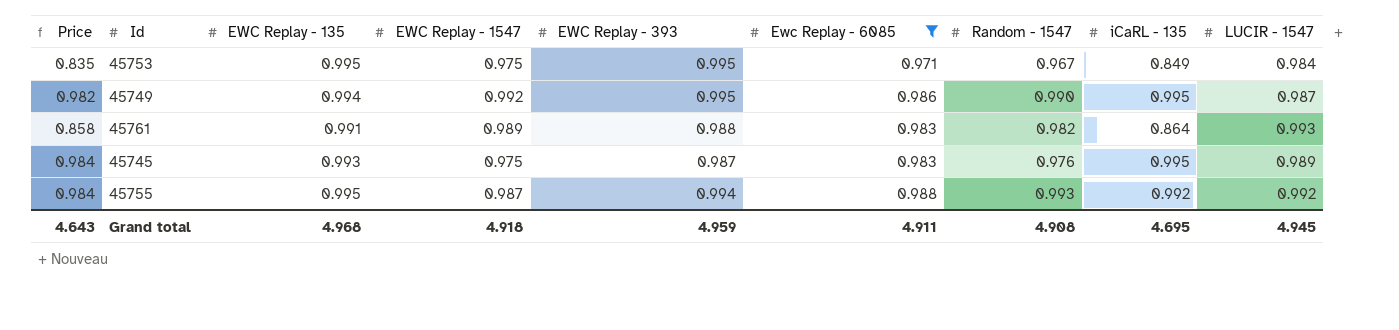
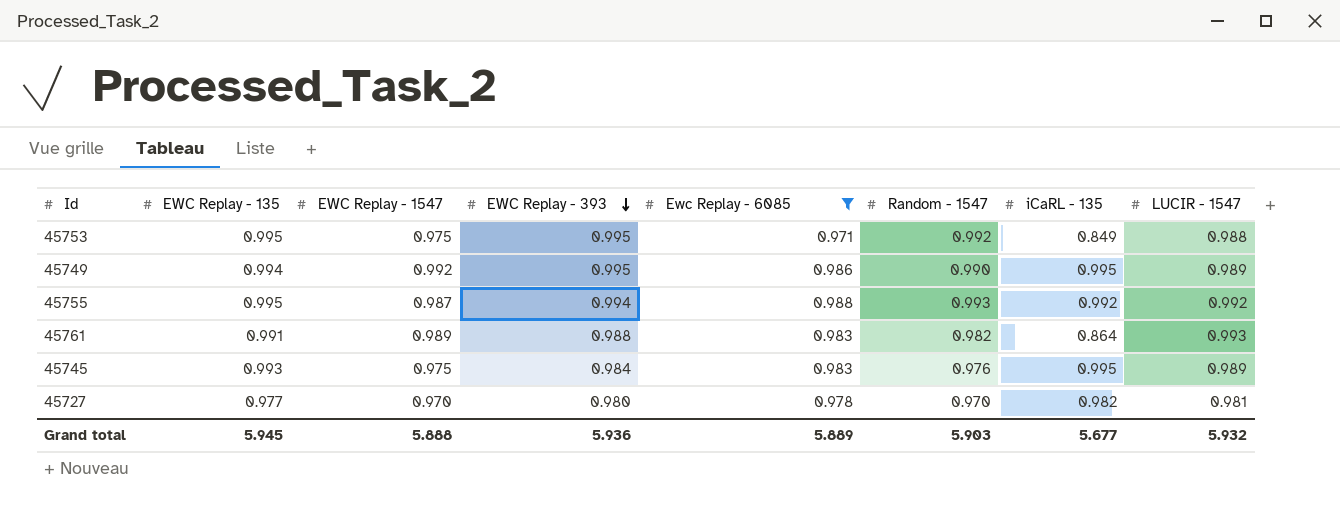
row order: none -> EWC Replay - 393 descending
column Price | formula: [iCaRL - 135] * [LUCIR - 1547] -> none
45753 | Random - 1547: 0.967 -> 0.992
45753 | LUCIR - 1547: 0.984 -> 0.988
45749 | LUCIR - 1547: 0.987 -> 0.989
45745 | EWC Replay - 393: 0.987 -> 0.984
row 45727: none -> 0.977 | 0.970 | 0.980 | 0.978 | 0.970 | 0.982 | 0.981
Grand total | EWC Replay - 135: 4.968 -> 5.945
Grand total | EWC Replay - 1547: 4.918 -> 5.888
Grand total | EWC Replay - 393: 4.959 -> 5.936
Grand total | Ewc Replay - 6085: 4.911 -> 5.889
Grand total | Random - 1547: 4.908 -> 5.903
Grand total | iCaRL - 135: 4.695 -> 5.677
Grand total | LUCIR - 1547: 4.945 -> 5.932

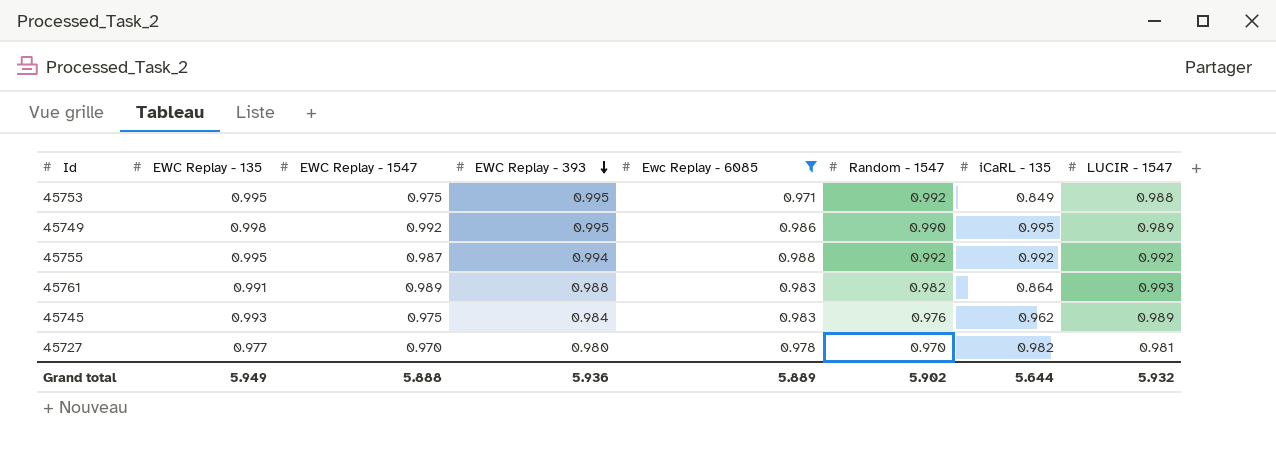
45749 | EWC Replay - 135: 0.994 -> 0.998
45755 | Random - 1547: 0.993 -> 0.992
45745 | iCaRL - 135: 0.995 -> 0.962
Grand total | EWC Replay - 135: 5.945 -> 5.949
Grand total | Random - 1547: 5.903 -> 5.902
Grand total | iCaRL - 135: 5.677 -> 5.644

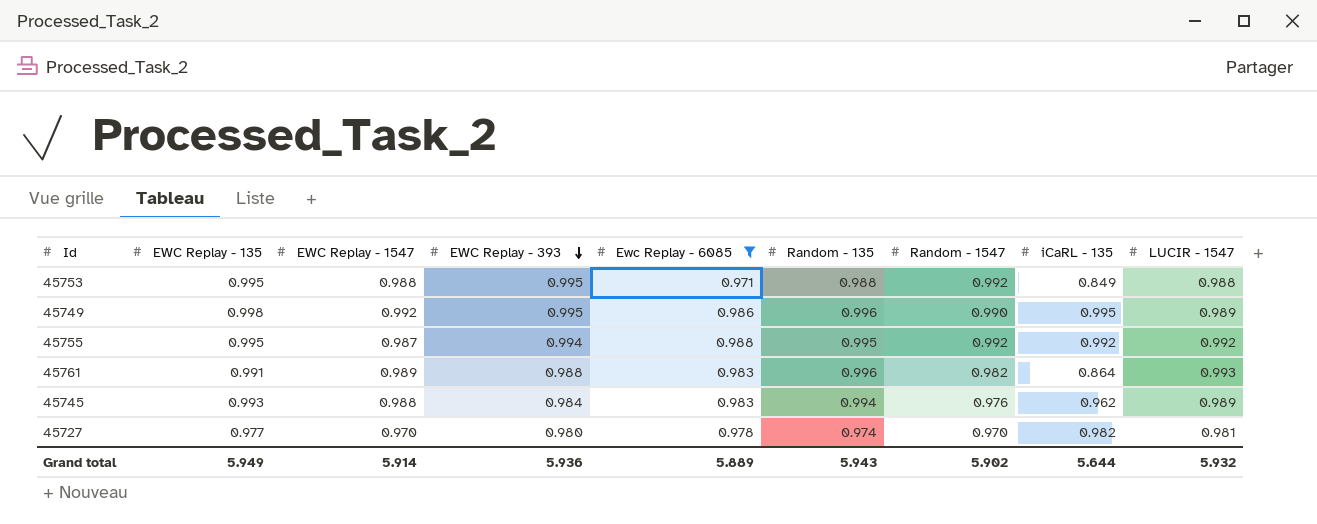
column Random - 135 | position: none -> 6
45753 | EWC Replay - 1547: 0.975 -> 0.988
45745 | EWC Replay - 1547: 0.975 -> 0.988
Grand total | EWC Replay - 1547: 5.888 -> 5.914

